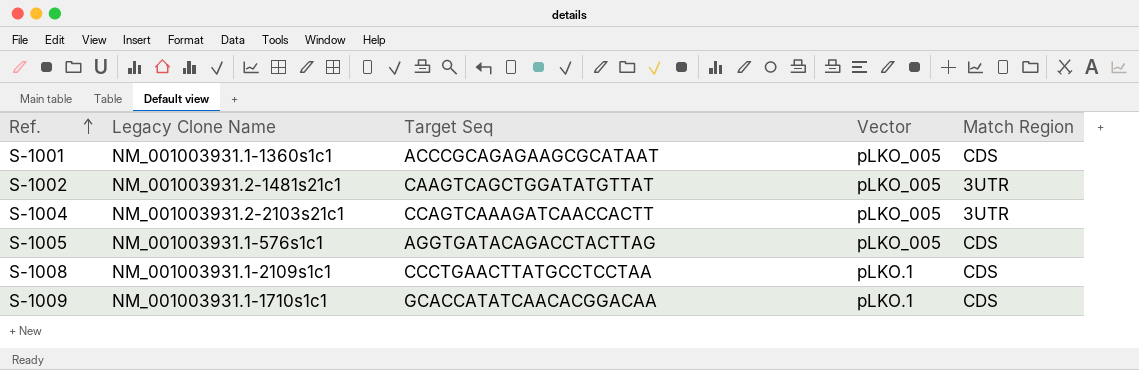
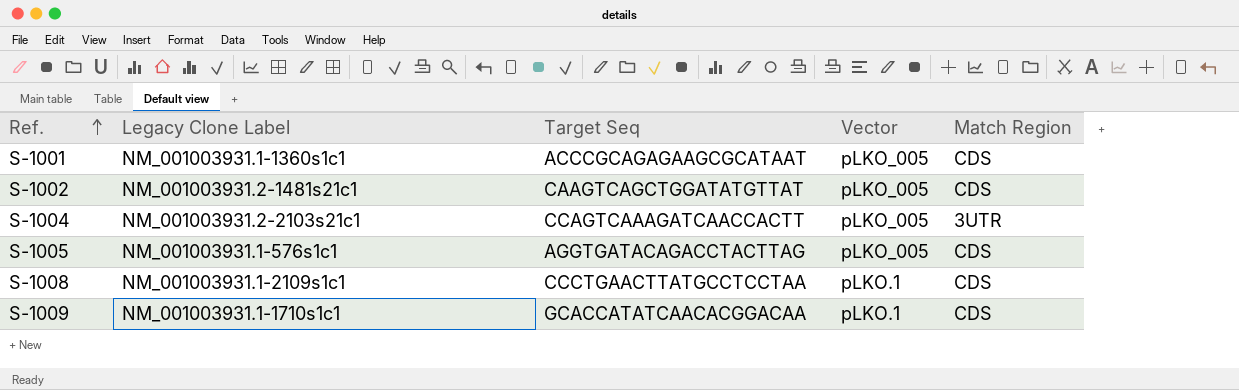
column name: Legacy Clone Name -> Legacy Clone Label
S-1002 | Match Region: 3UTR -> CDS

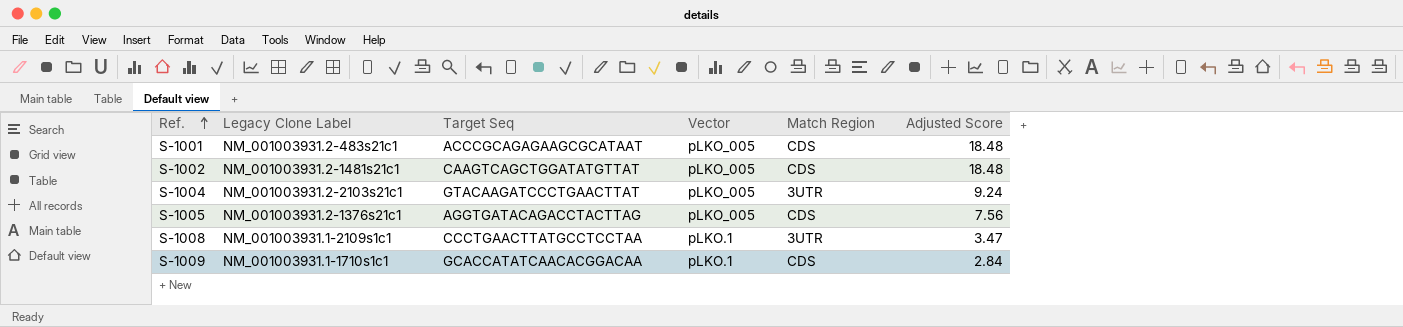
column Adjusted Score | position: none -> 6
S-1001 | Legacy Clone Label: NM_001003931.1-1360s1c1 -> NM_001003931.2-483s21c1
S-1004 | Target Seq: CCAGTCAAAGATCAACCACTT -> GTACAAGATCCCTGAACTTAT
S-1005 | Legacy Clone Label: NM_001003931.1-576s1c1 -> NM_001003931.2-1376s21c1
S-1008 | Match Region: CDS -> 3UTR

